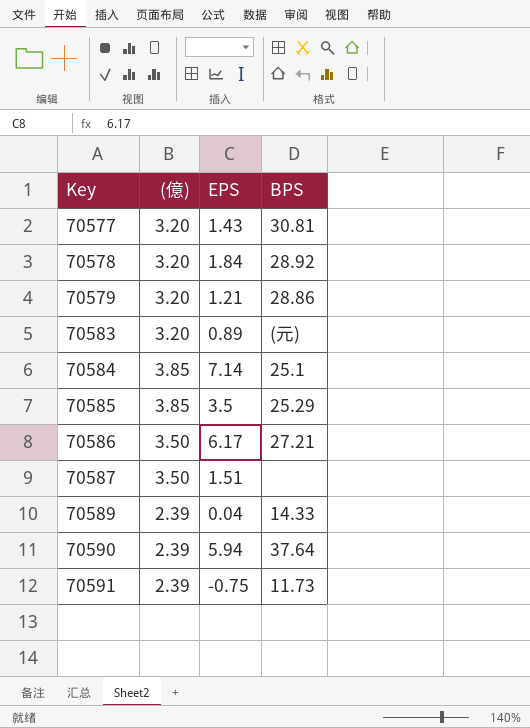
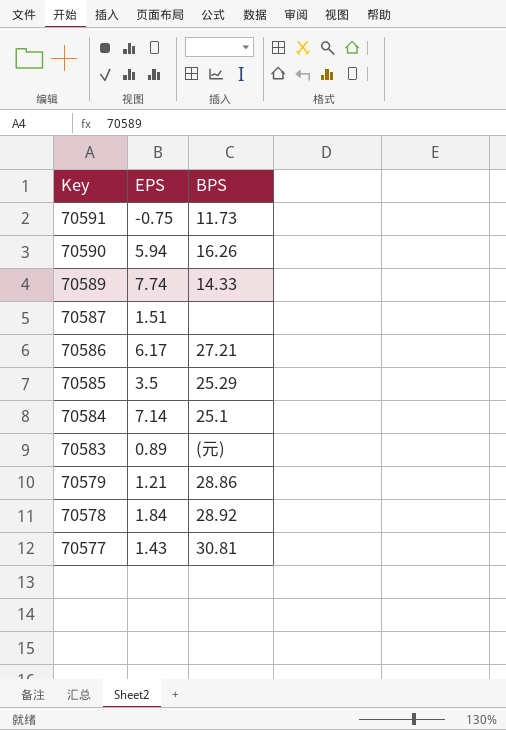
row order: Key ascending -> Key descending
column (億) | position: 2 -> none
70590 | BPS: 37.64 -> 16.26
70589 | EPS: 0.04 -> 7.74

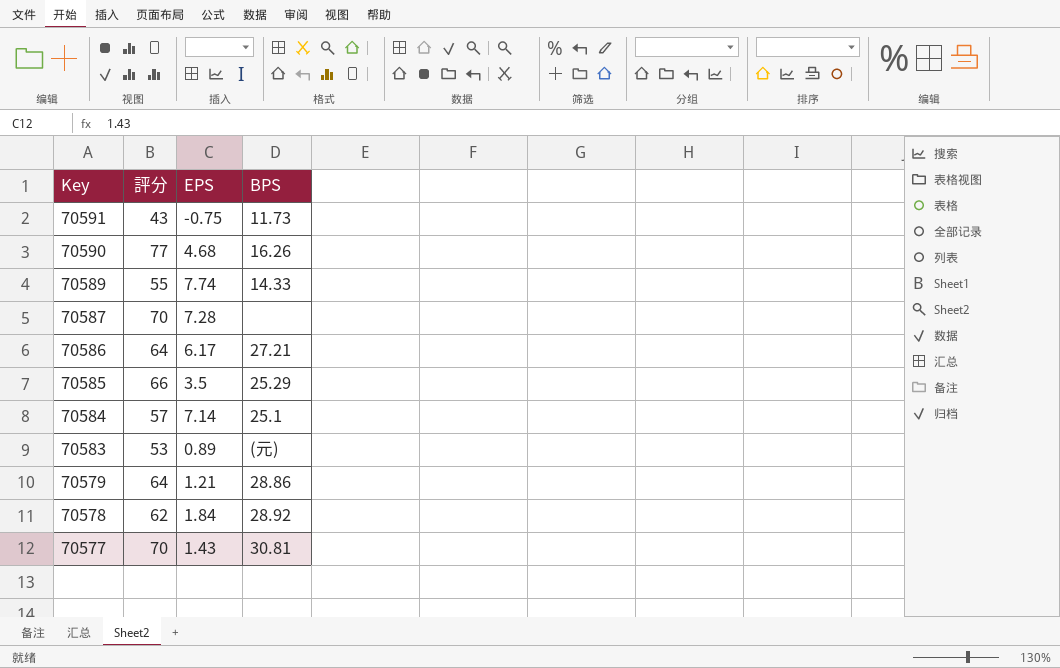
column 評分 | position: none -> 2
70590 | EPS: 5.94 -> 4.68
70587 | EPS: 1.51 -> 7.28

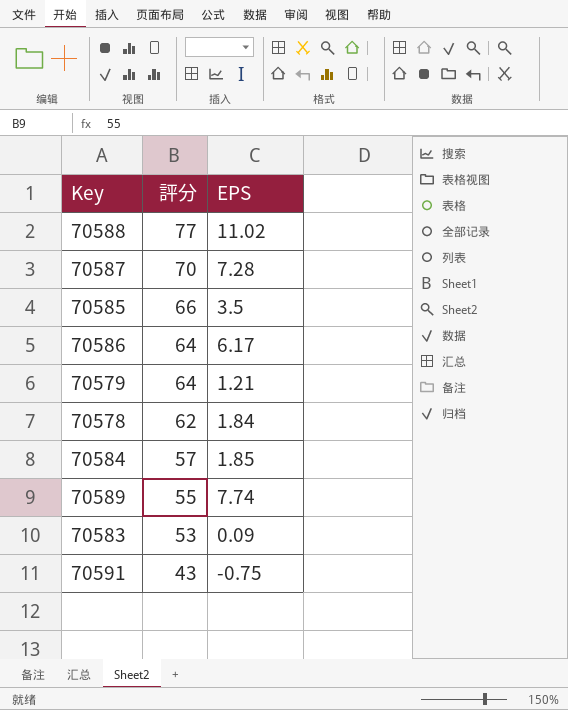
row order: Key descending -> 評分 descending
column BPS | position: 4 -> none
row 70590: 77 | 4.68 | 16.26 -> none
row 70577: 70 | 1.43 | 30.81 -> none
row 70588: none -> 77 | 11.02
70584 | EPS: 7.14 -> 1.85
70583 | EPS: 0.89 -> 0.09

